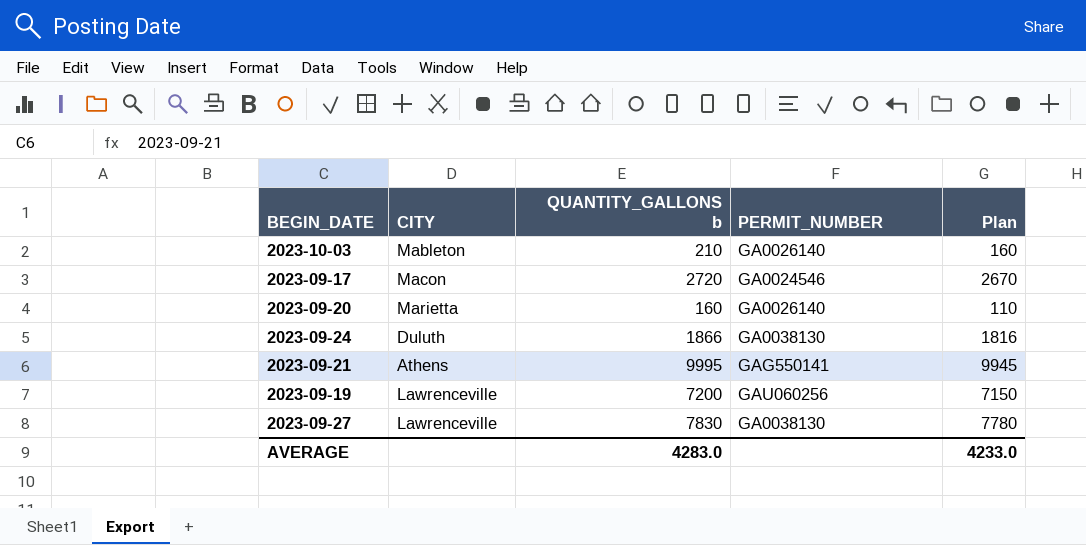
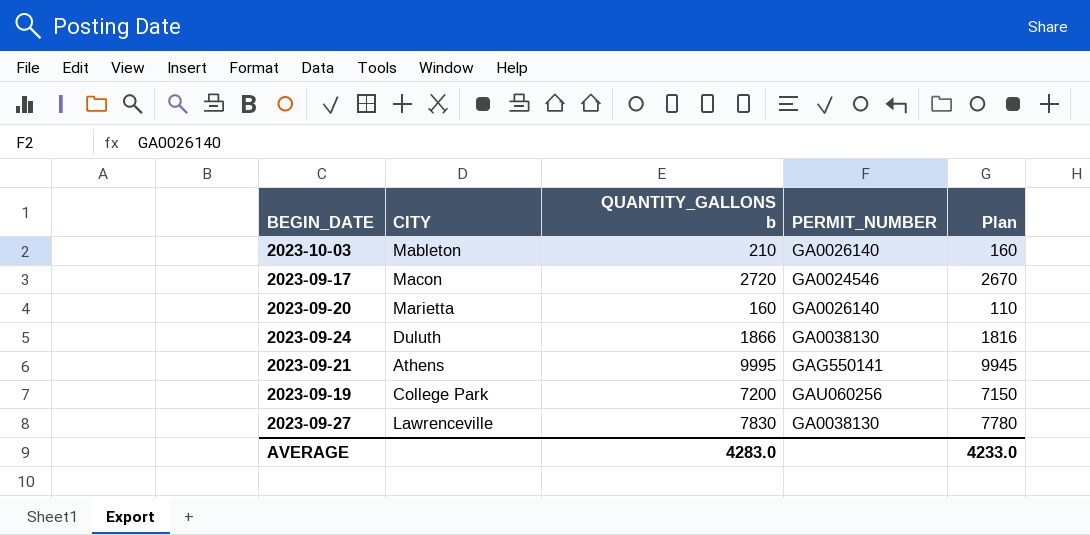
2023-09-19 | CITY: Lawrenceville -> College Park

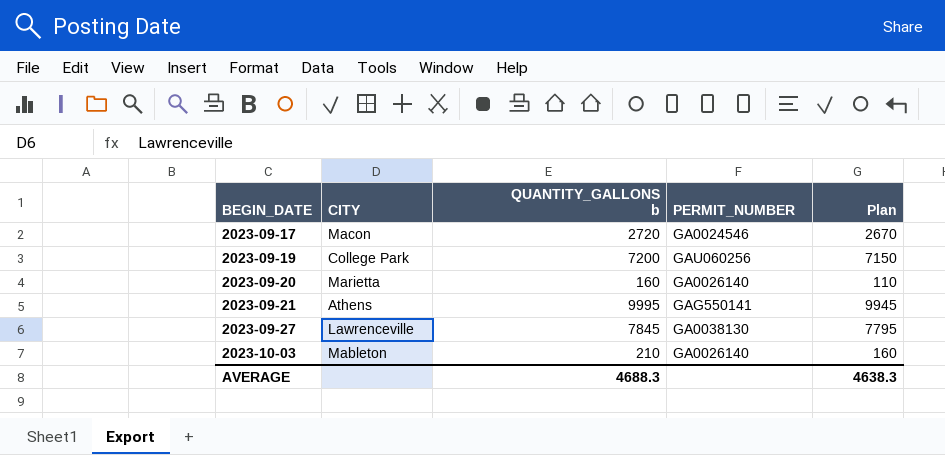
row order: none -> BEGIN_DATE ascending
row 2023-09-24: Duluth | 1866 | GA0038130 | 1816 -> none
2023-09-27 | QUANTITY_GALLONS b: 7830 -> 7845
2023-09-27 | Plan: 7780 -> 7795
AVERAGE | QUANTITY_GALLONS b: 4283.0 -> 4688.3
AVERAGE | Plan: 4233.0 -> 4638.3

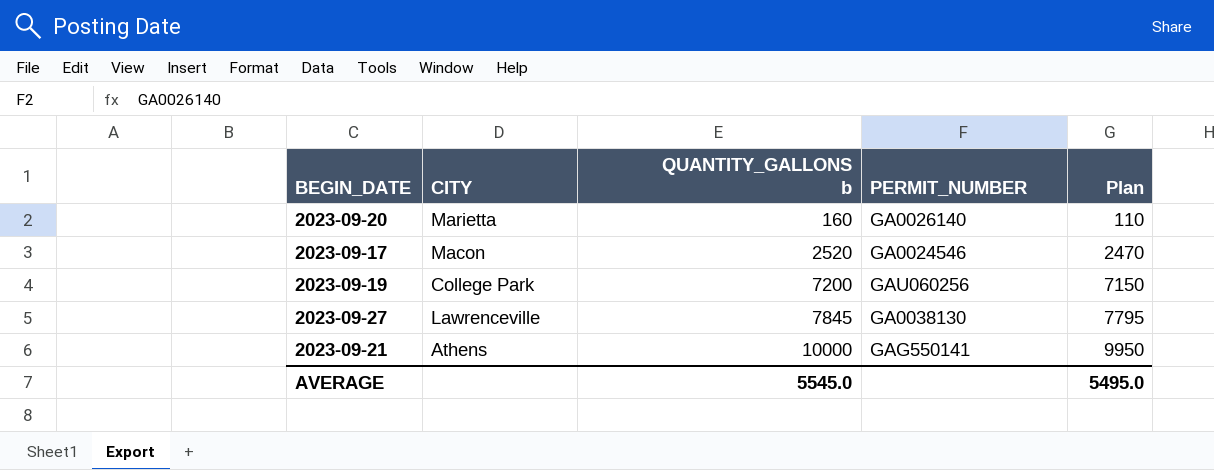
row order: BEGIN_DATE ascending -> QUANTITY_GALLONS b ascending
row 2023-10-03: Mableton | 210 | GA0026140 | 160 -> none
2023-09-17 | QUANTITY_GALLONS b: 2720 -> 2520
2023-09-17 | Plan: 2670 -> 2470
2023-09-21 | QUANTITY_GALLONS b: 9995 -> 10000
2023-09-21 | Plan: 9945 -> 9950
AVERAGE | QUANTITY_GALLONS b: 4688.3 -> 5545.0
AVERAGE | Plan: 4638.3 -> 5495.0

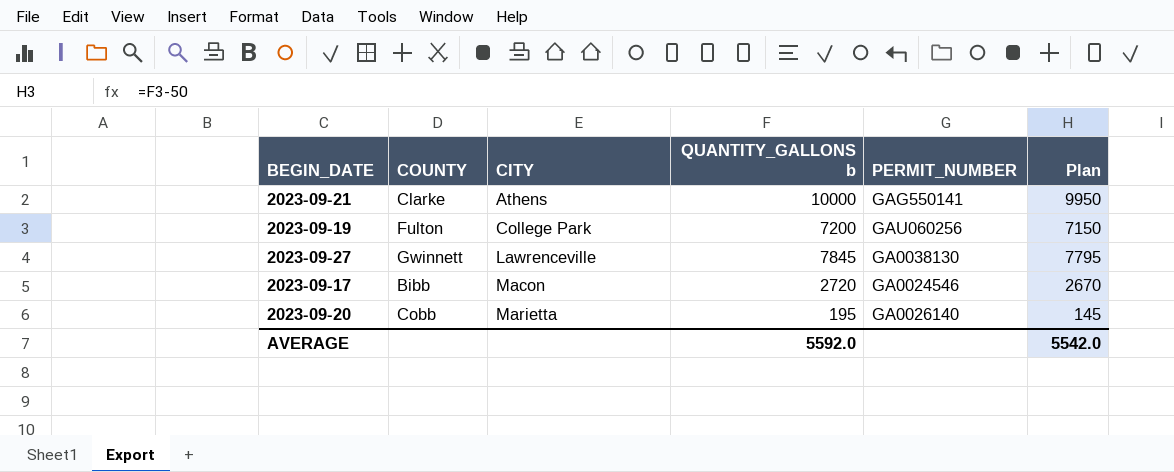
row order: QUANTITY_GALLONS b ascending -> CITY ascending
column COUNTY | position: none -> 2
2023-09-17 | QUANTITY_GALLONS b: 2520 -> 2720
2023-09-17 | Plan: 2470 -> 2670
2023-09-20 | QUANTITY_GALLONS b: 160 -> 195
2023-09-20 | Plan: 110 -> 145
AVERAGE | QUANTITY_GALLONS b: 5545.0 -> 5592.0
AVERAGE | Plan: 5495.0 -> 5542.0

